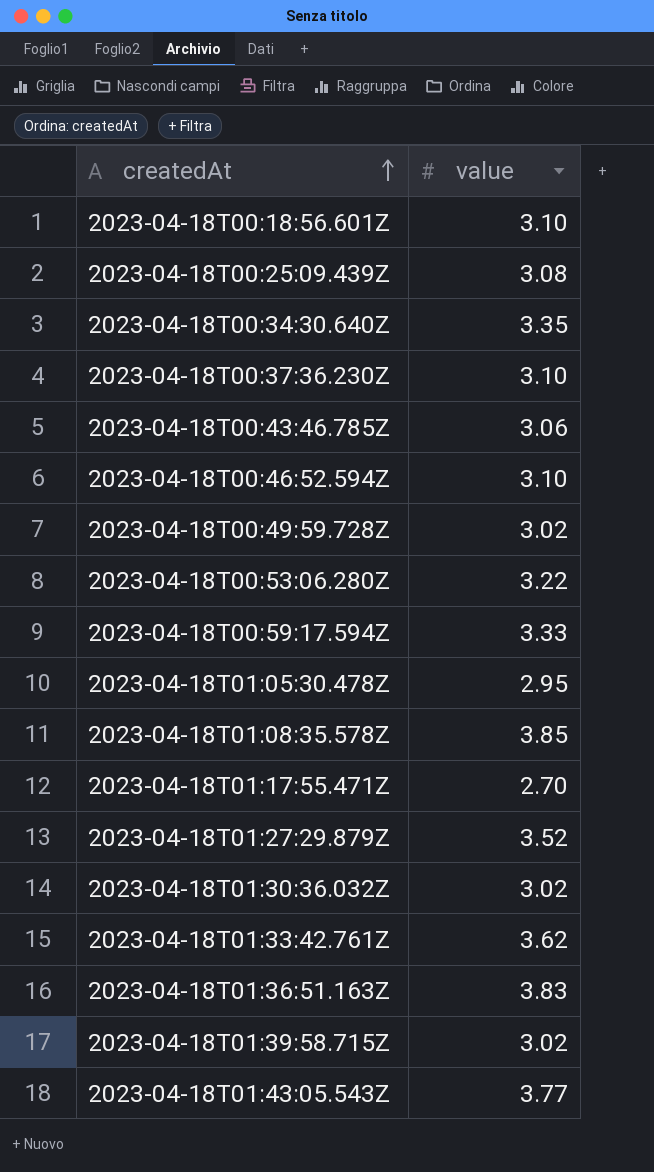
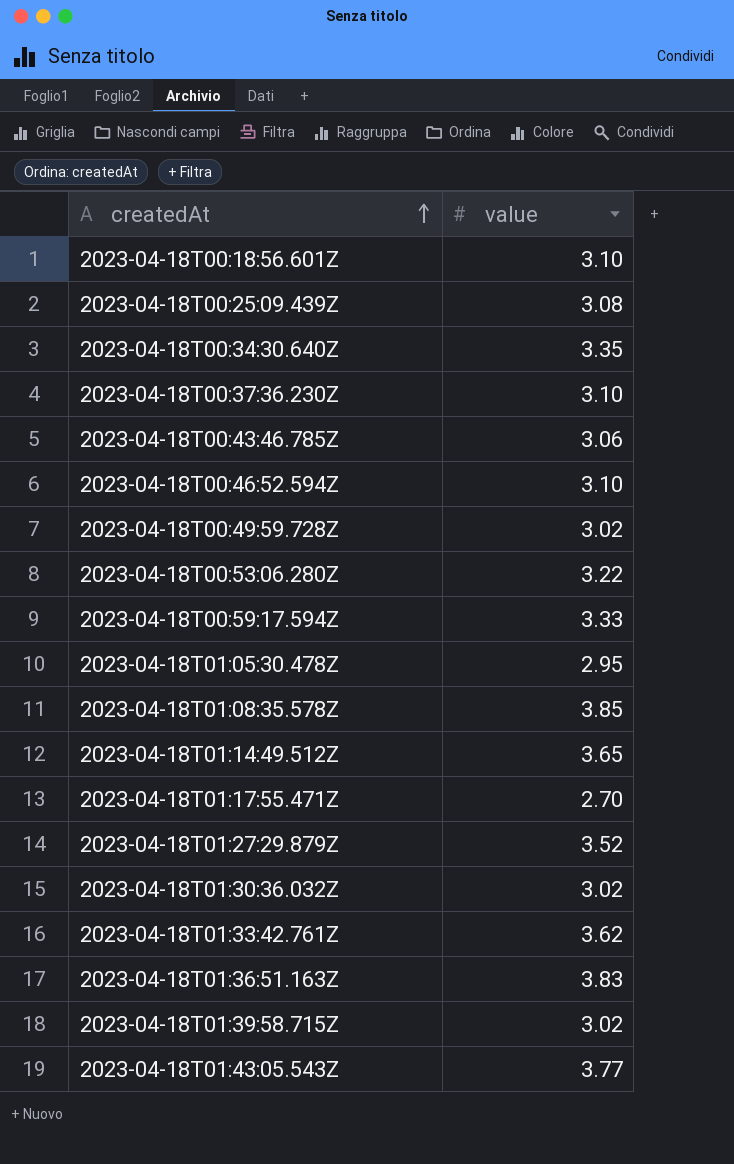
row 2023-04-18T01:14:49.512Z: none -> 3.65

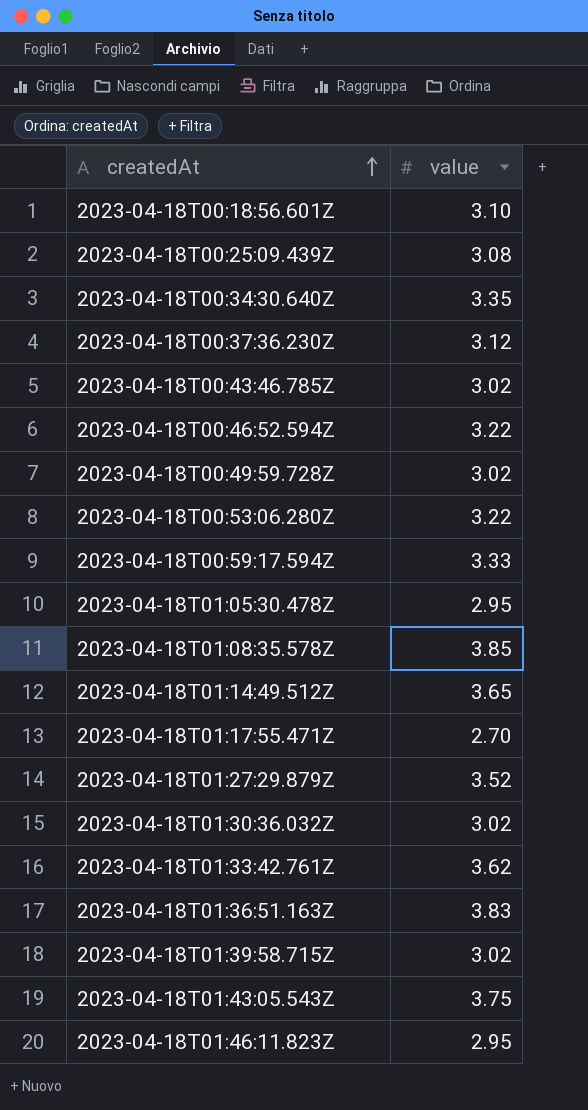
2023-04-18T00:37:36.230Z | value: 3.10 -> 3.12
2023-04-18T00:43:46.785Z | value: 3.06 -> 3.02
2023-04-18T00:46:52.594Z | value: 3.10 -> 3.22
2023-04-18T01:43:05.543Z | value: 3.77 -> 3.75
row 2023-04-18T01:46:11.823Z: none -> 2.95

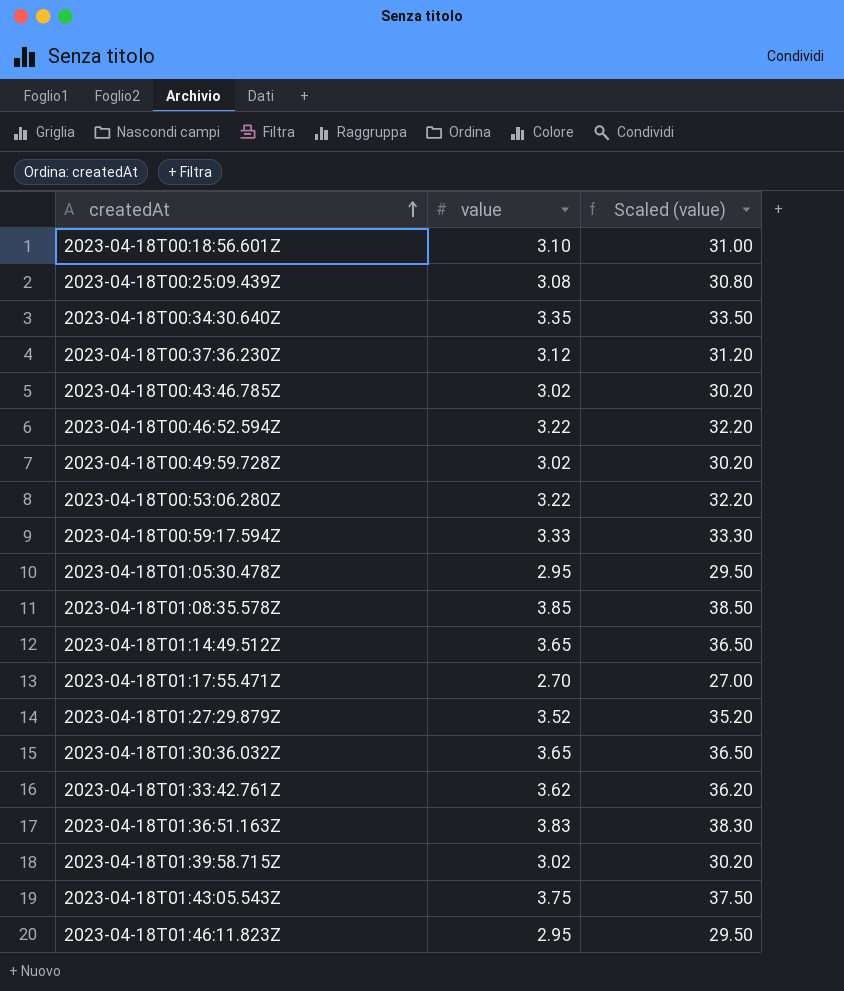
column Scaled (value) | formula: none -> [value] * 10
2023-04-18T01:30:36.032Z | value: 3.02 -> 3.65

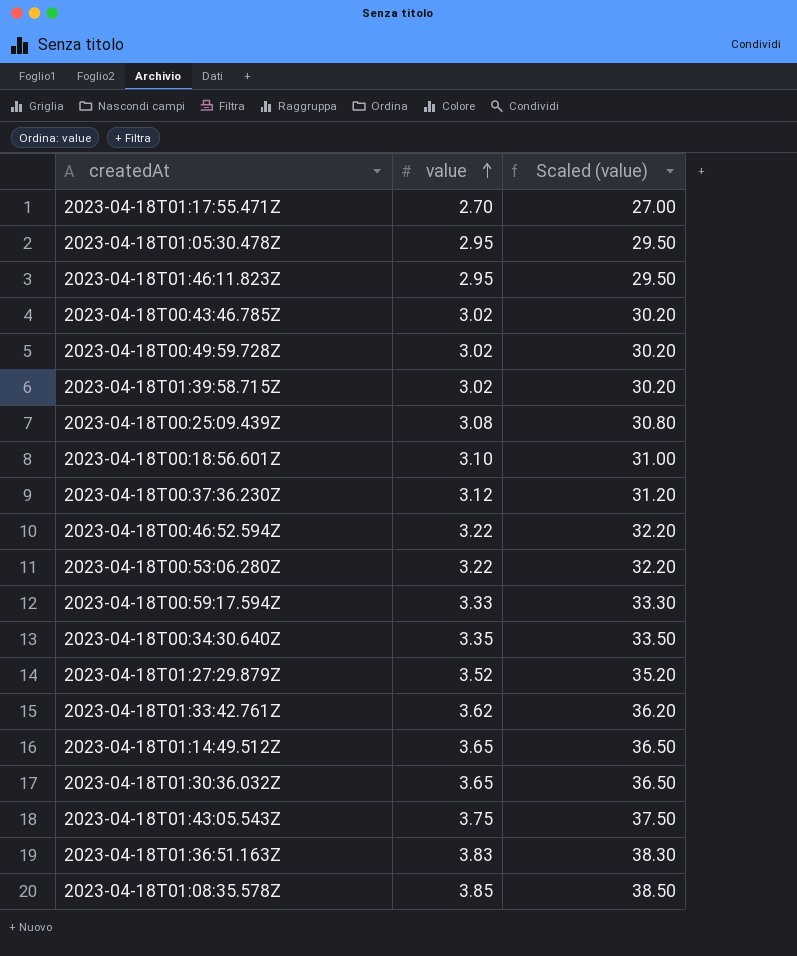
row order: createdAt ascending -> value ascending

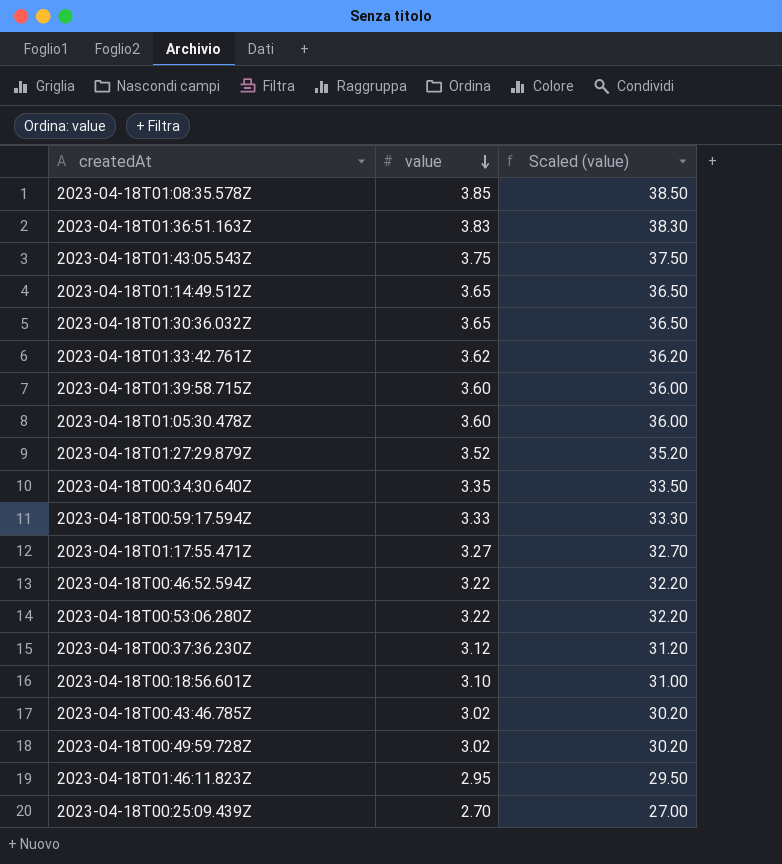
row order: value ascending -> value descending
2023-04-18T01:39:58.715Z | value: 3.02 -> 3.60
2023-04-18T01:39:58.715Z | Scaled (value): 30.20 -> 36.00
2023-04-18T01:05:30.478Z | value: 2.95 -> 3.60
2023-04-18T01:05:30.478Z | Scaled (value): 29.50 -> 36.00
2023-04-18T01:17:55.471Z | value: 2.70 -> 3.27
2023-04-18T01:17:55.471Z | Scaled (value): 27.00 -> 32.70
2023-04-18T00:25:09.439Z | value: 3.08 -> 2.70
2023-04-18T00:25:09.439Z | Scaled (value): 30.80 -> 27.00

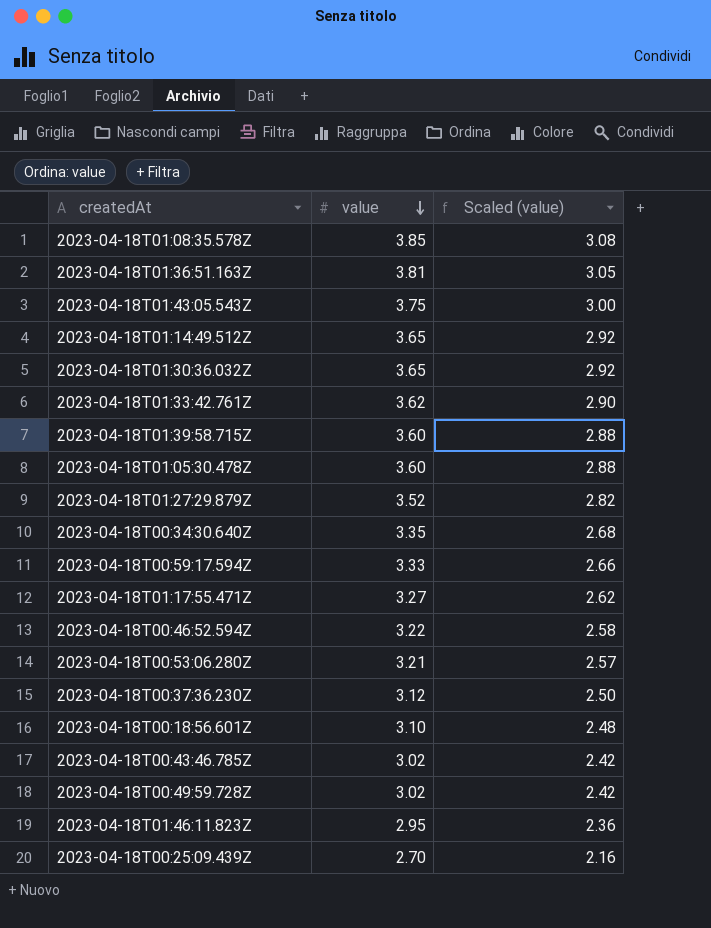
column Scaled (value) | formula: [value] * 10 -> [value] * 0.8
2023-04-18T01:36:51.163Z | value: 3.83 -> 3.81
2023-04-18T00:53:06.280Z | value: 3.22 -> 3.21

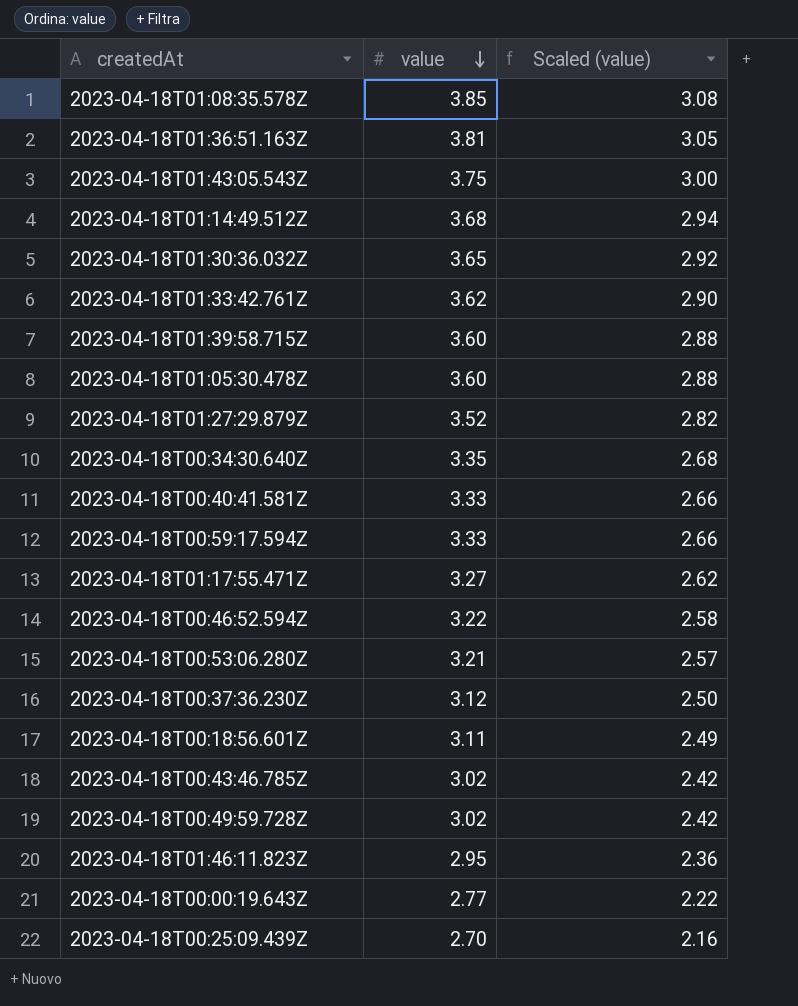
2023-04-18T01:14:49.512Z | value: 3.65 -> 3.68
2023-04-18T01:14:49.512Z | Scaled (value): 2.92 -> 2.94
row 2023-04-18T00:40:41.581Z: none -> 3.33 | 2.66
2023-04-18T00:18:56.601Z | value: 3.10 -> 3.11
2023-04-18T00:18:56.601Z | Scaled (value): 2.48 -> 2.49
row 2023-04-18T00:00:19.643Z: none -> 2.77 | 2.22

